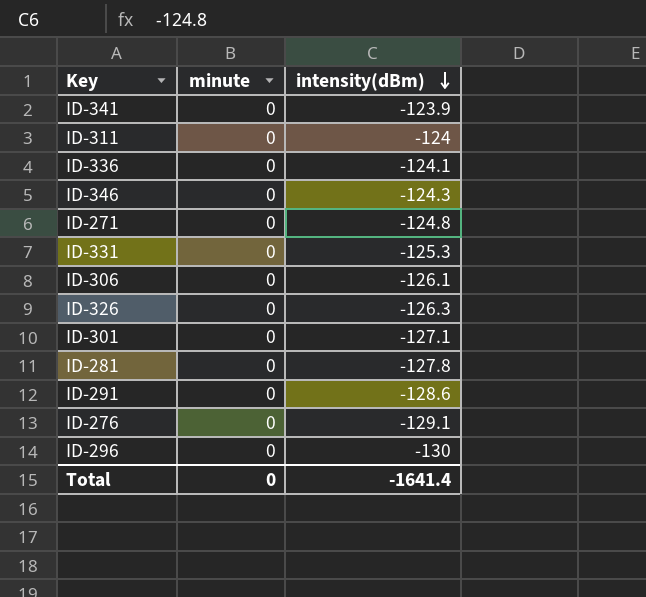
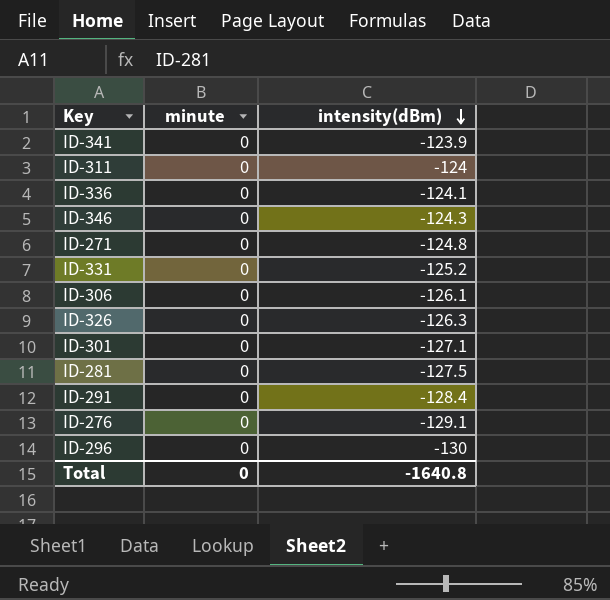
ID-331 | intensity(dBm): -125.3 -> -125.2
ID-281 | intensity(dBm): -127.8 -> -127.5
ID-291 | intensity(dBm): -128.6 -> -128.4
Total | intensity(dBm): -1641.4 -> -1640.8

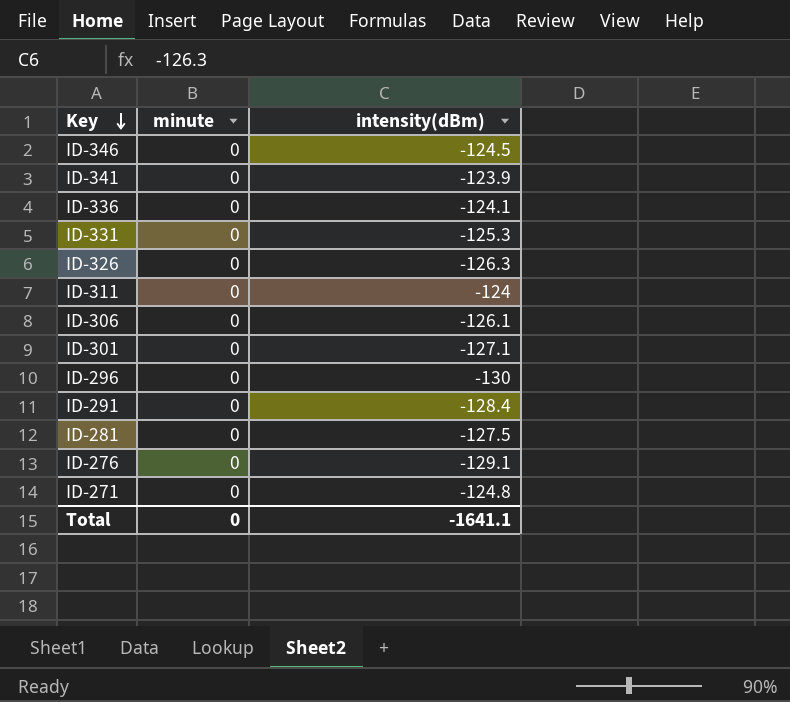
row order: intensity(dBm) descending -> Key descending
ID-346 | intensity(dBm): -124.3 -> -124.5
ID-331 | intensity(dBm): -125.2 -> -125.3
Total | intensity(dBm): -1640.8 -> -1641.1

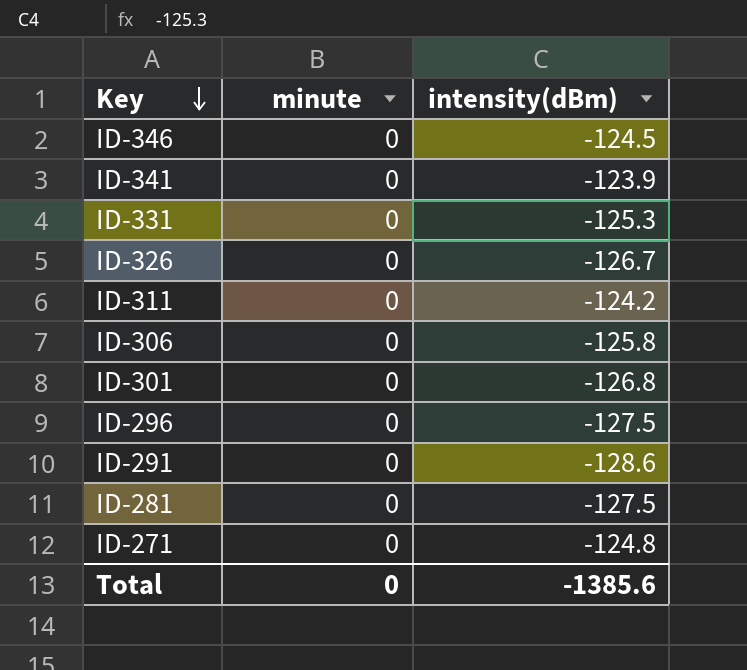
row ID-336: 0 | -124.1 -> none
row ID-276: 0 | -129.1 -> none
ID-326 | intensity(dBm): -126.3 -> -126.7
ID-311 | intensity(dBm): -124 -> -124.2
ID-306 | intensity(dBm): -126.1 -> -125.8
ID-301 | intensity(dBm): -127.1 -> -126.8
ID-296 | intensity(dBm): -130 -> -127.5
ID-291 | intensity(dBm): -128.4 -> -128.6
Total | intensity(dBm): -1641.1 -> -1385.6

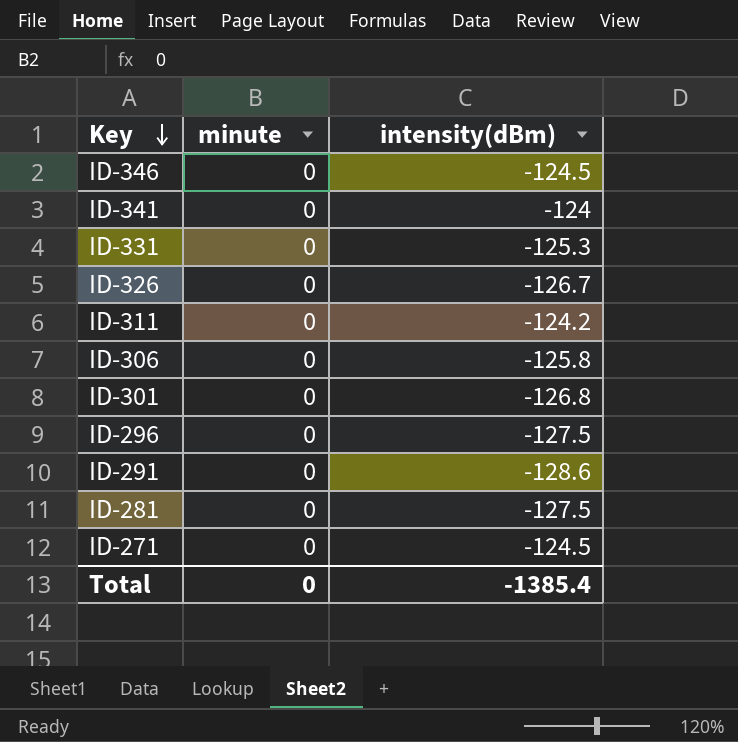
ID-341 | intensity(dBm): -123.9 -> -124
ID-271 | intensity(dBm): -124.8 -> -124.5
Total | intensity(dBm): -1385.6 -> -1385.4

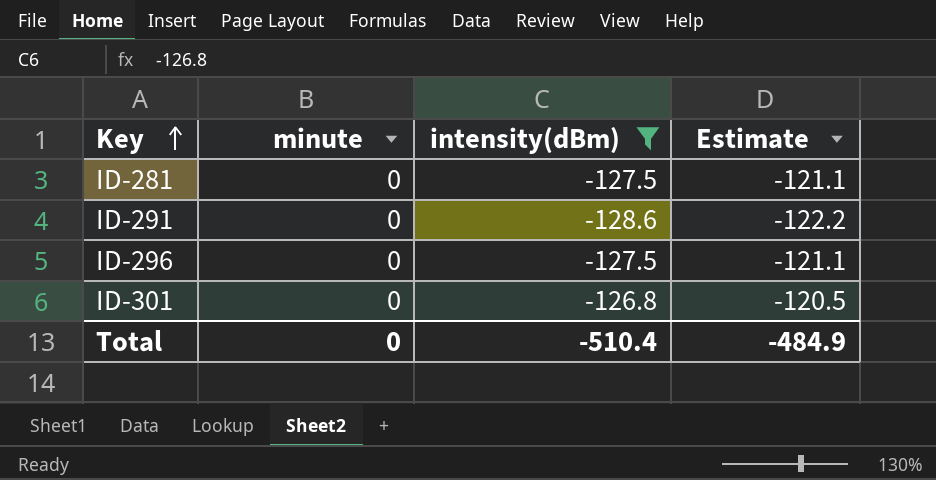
filter: none -> intensity(dBm) <= -126.8
row order: Key descending -> Key ascending
column Estimate | formula: none -> [intensity(dBm)] * 0.95
Total | intensity(dBm): -1385.4 -> -510.4

